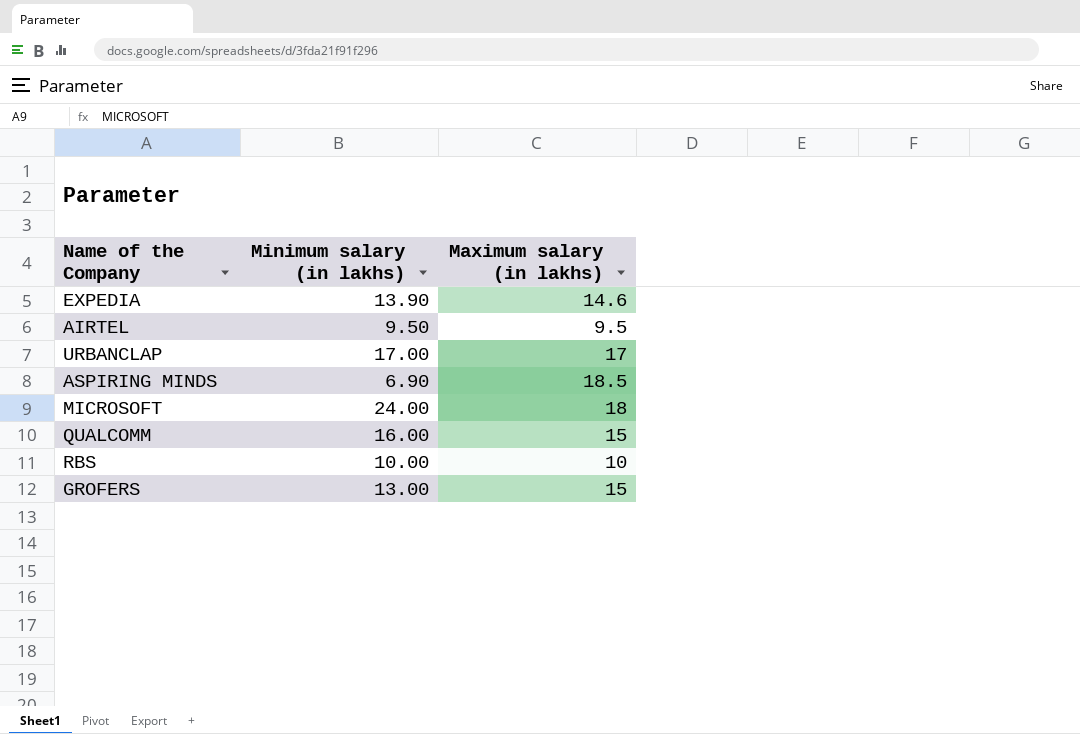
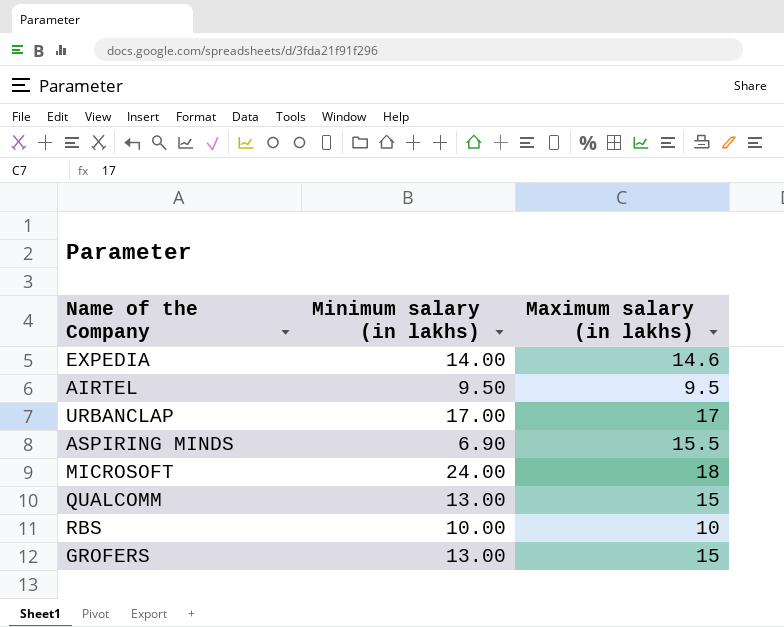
EXPEDIA | Minimum salary (in lakhs): 13.90 -> 14.00
ASPIRING MINDS | Maximum salary (in lakhs): 18.5 -> 15.5
QUALCOMM | Minimum salary (in lakhs): 16.00 -> 13.00

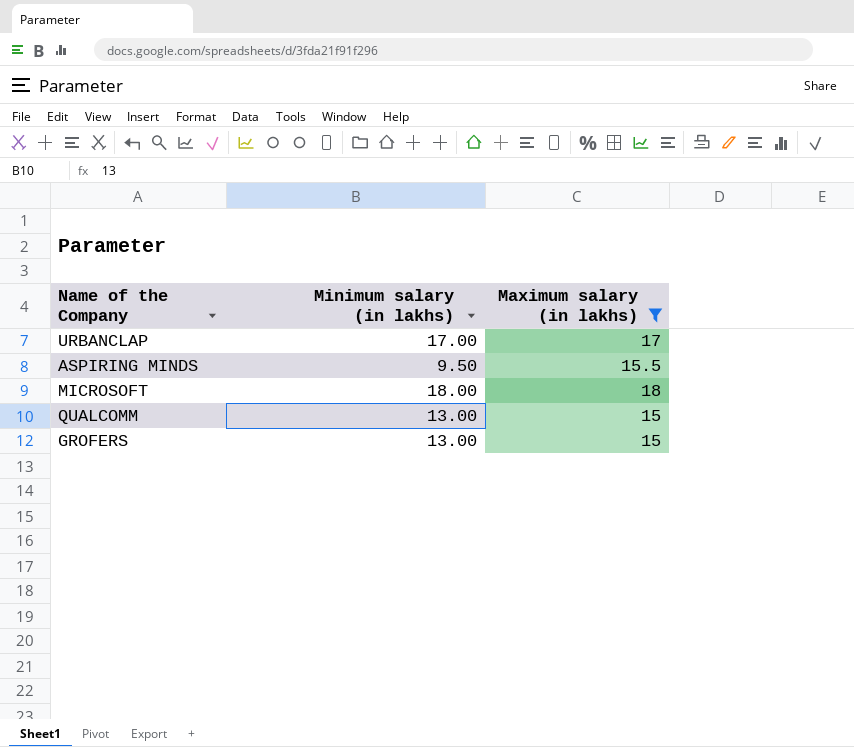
filter: none -> Maximum salary (in lakhs) >= 15
ASPIRING MINDS | Minimum salary (in lakhs): 6.90 -> 9.50
MICROSOFT | Minimum salary (in lakhs): 24.00 -> 18.00

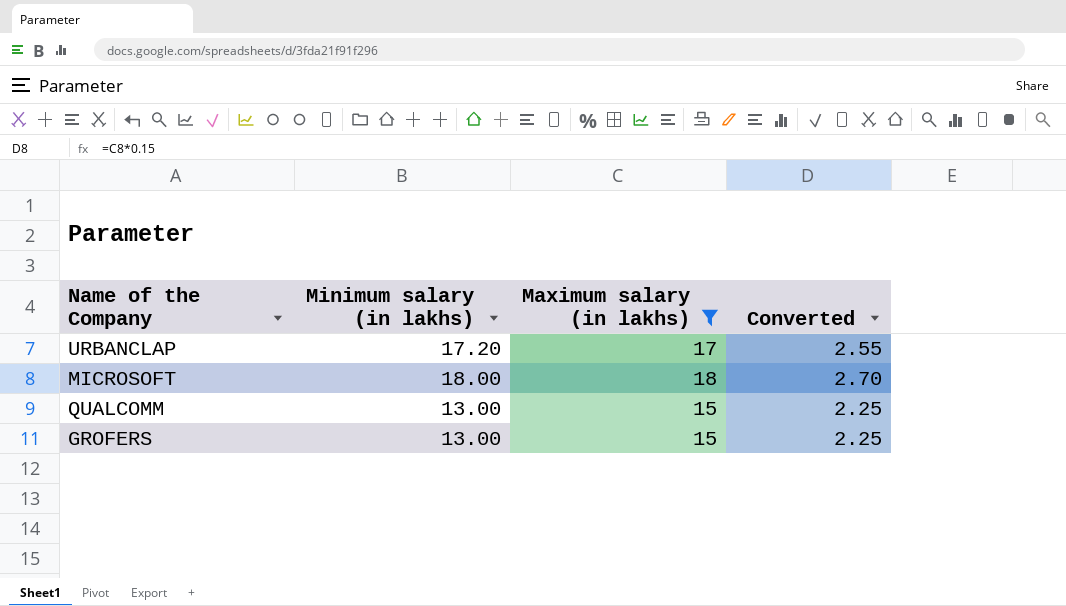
column Converted | formula: none -> [Maximum salary (in lakhs)] * 0.15
row ASPIRING MINDS: 9.50 | 15.5 -> none
URBANCLAP | Minimum salary (in lakhs): 17.00 -> 17.20

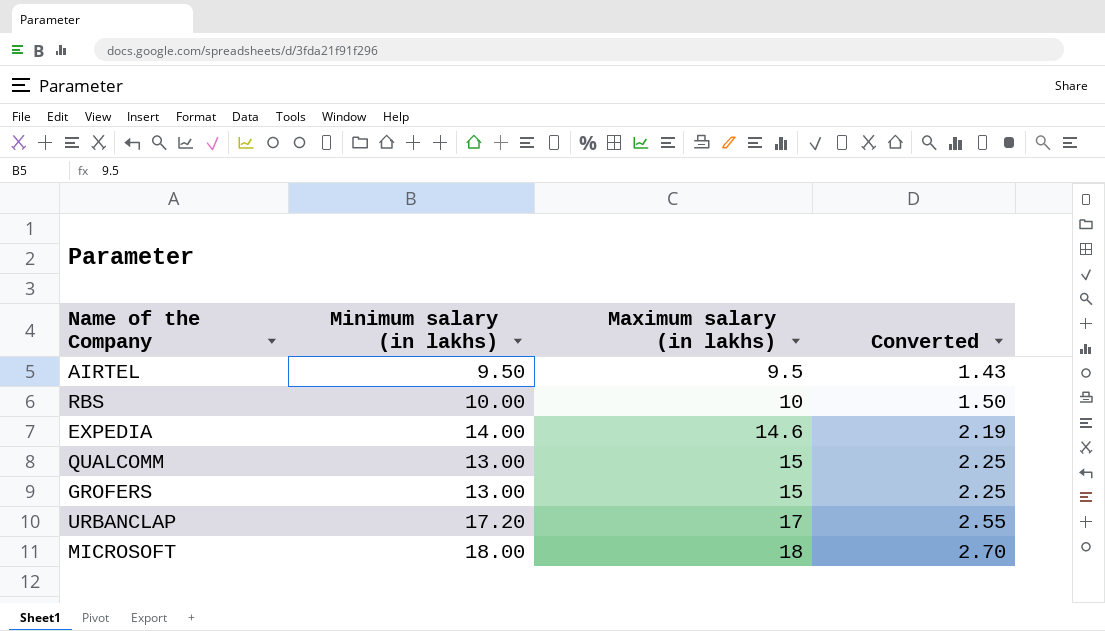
filter: Maximum salary (in lakhs) >= 15 -> none
row order: none -> Maximum salary (in lakhs) ascending

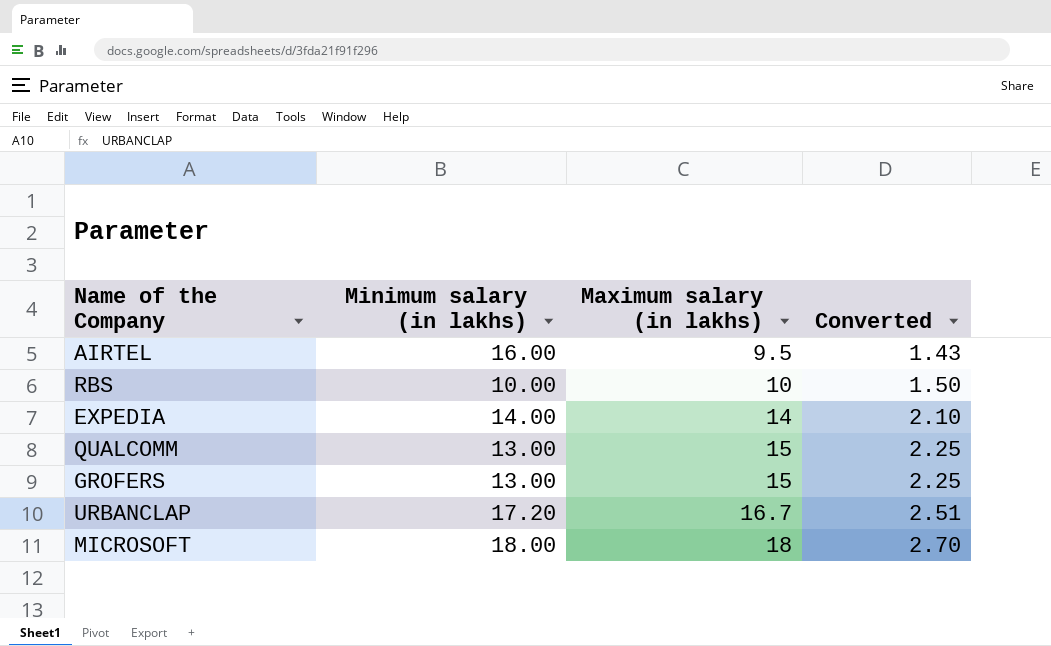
AIRTEL | Minimum salary (in lakhs): 9.50 -> 16.00
EXPEDIA | Maximum salary (in lakhs): 14.6 -> 14
EXPEDIA | Converted: 2.19 -> 2.10
URBANCLAP | Maximum salary (in lakhs): 17 -> 16.7
URBANCLAP | Converted: 2.55 -> 2.51

